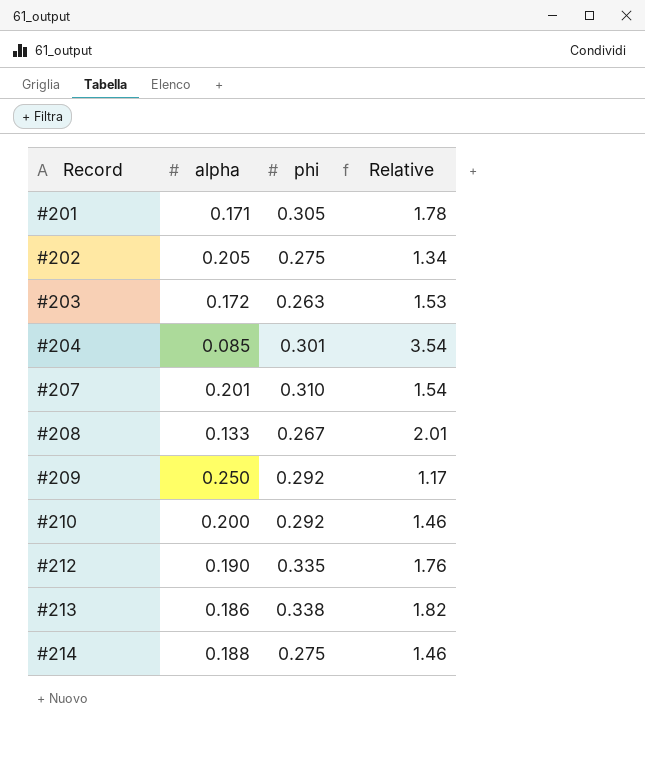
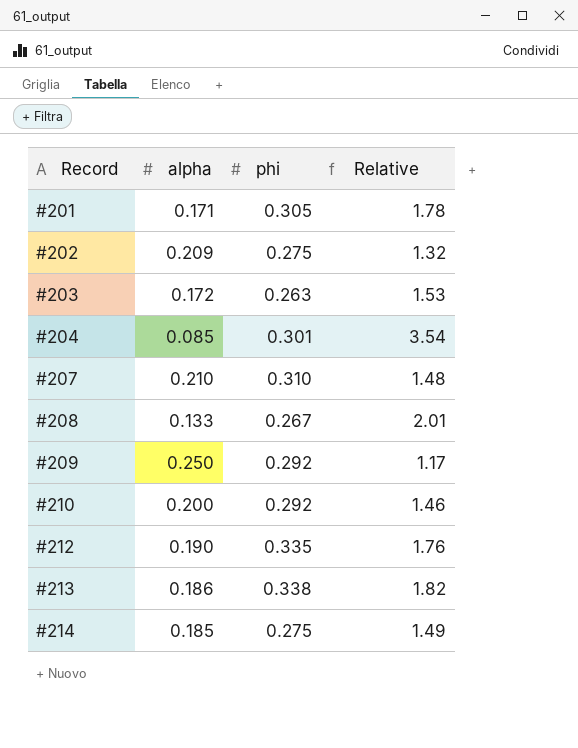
#202 | alpha: 0.205 -> 0.209
#202 | Relative: 1.34 -> 1.32
#207 | alpha: 0.201 -> 0.210
#207 | Relative: 1.54 -> 1.48
#214 | alpha: 0.188 -> 0.185
#214 | Relative: 1.46 -> 1.49

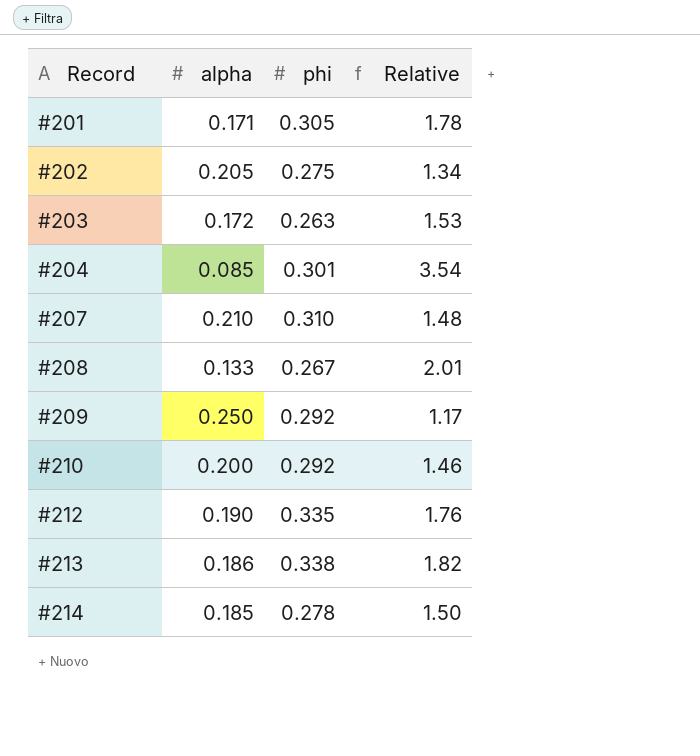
#202 | alpha: 0.209 -> 0.205
#202 | Relative: 1.32 -> 1.34
#214 | phi: 0.275 -> 0.278
#214 | Relative: 1.49 -> 1.50

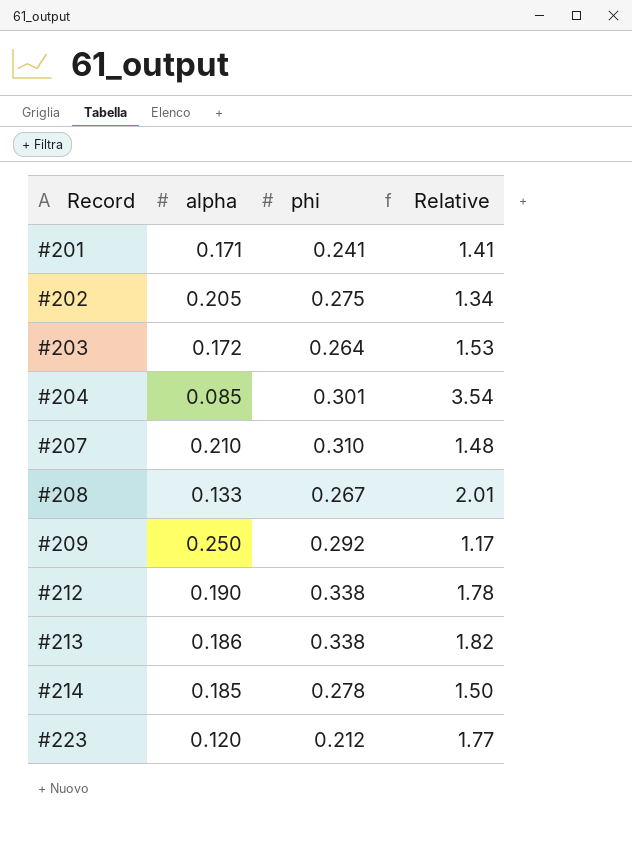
row #210: 0.200 | 0.292 | 1.46 -> none
#201 | phi: 0.305 -> 0.241
#201 | Relative: 1.78 -> 1.41
#203 | phi: 0.263 -> 0.264
#212 | phi: 0.335 -> 0.338
#212 | Relative: 1.76 -> 1.78
row #223: none -> 0.120 | 0.212 | 1.77

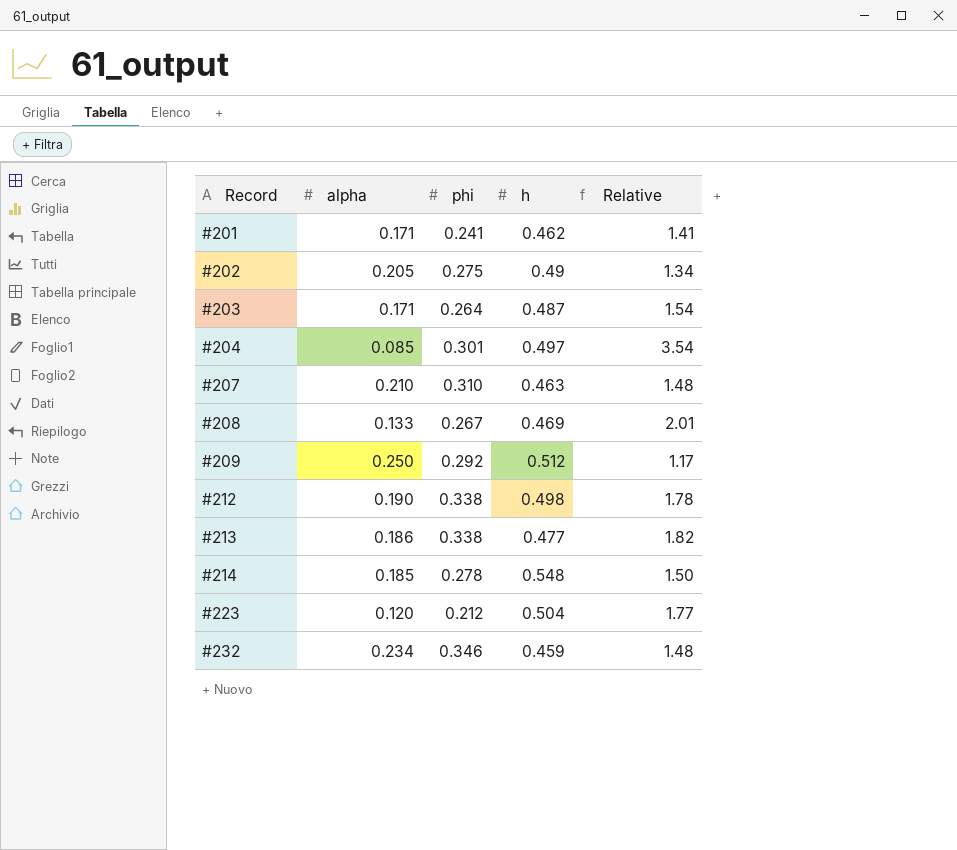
column h | position: none -> 4
#203 | alpha: 0.172 -> 0.171
#203 | Relative: 1.53 -> 1.54
row #232: none -> 0.234 | 0.346 | 0.459 | 1.48

